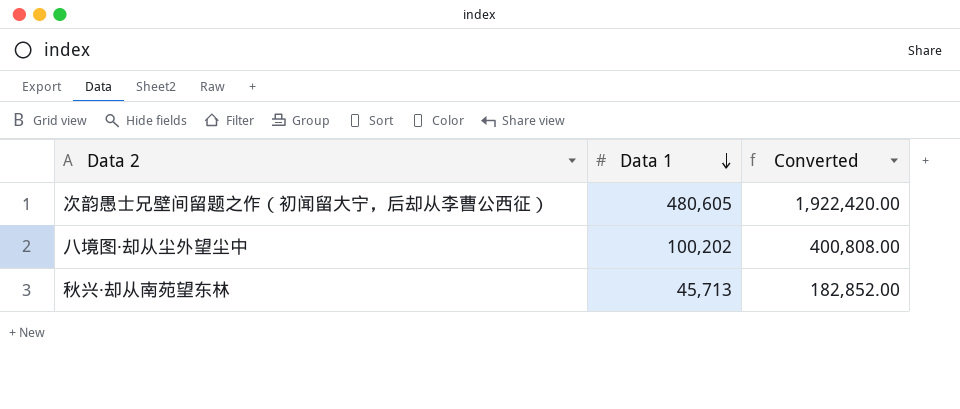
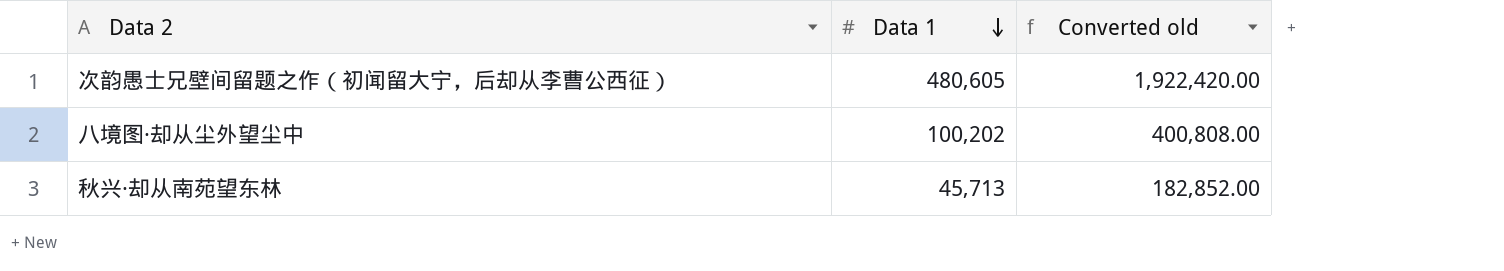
column name: Converted -> Converted old

